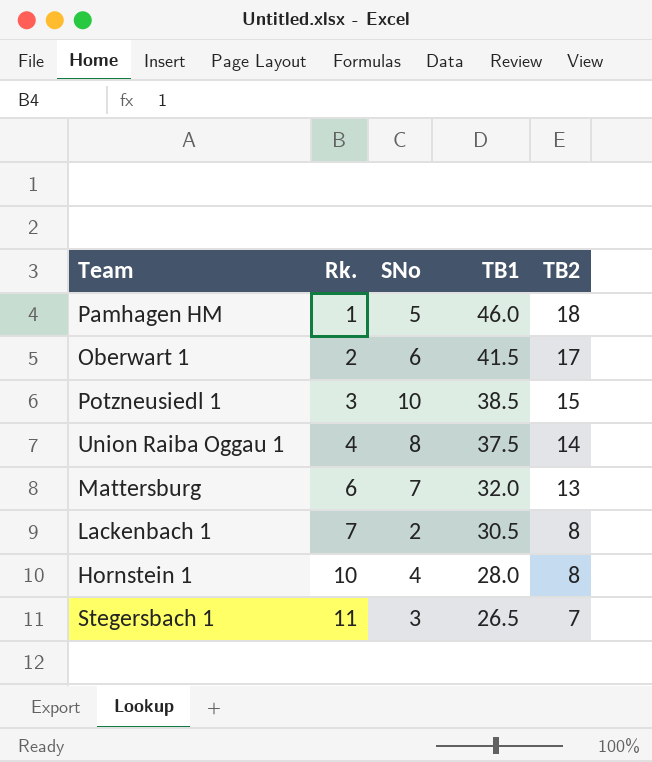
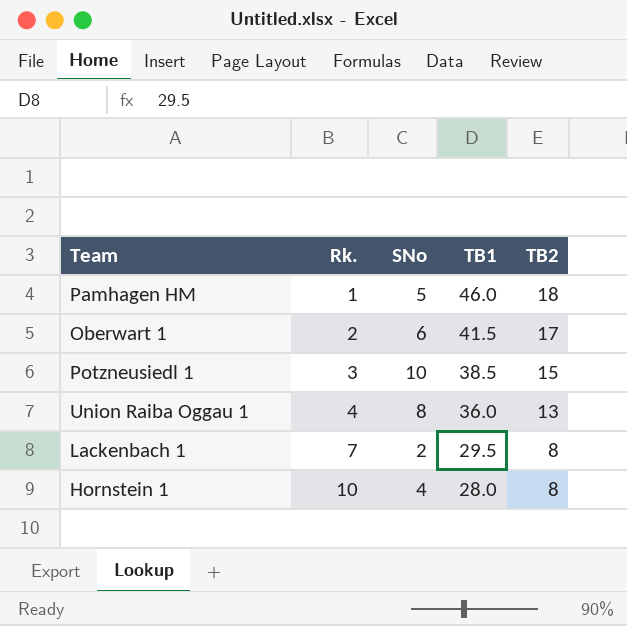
row Mattersburg: 6 | 7 | 32.0 | 13 -> none
row Stegersbach 1: 11 | 3 | 26.5 | 7 -> none
Union Raiba Oggau 1 | TB1: 37.5 -> 36.0
Union Raiba Oggau 1 | TB2: 14 -> 13
Lackenbach 1 | TB1: 30.5 -> 29.5

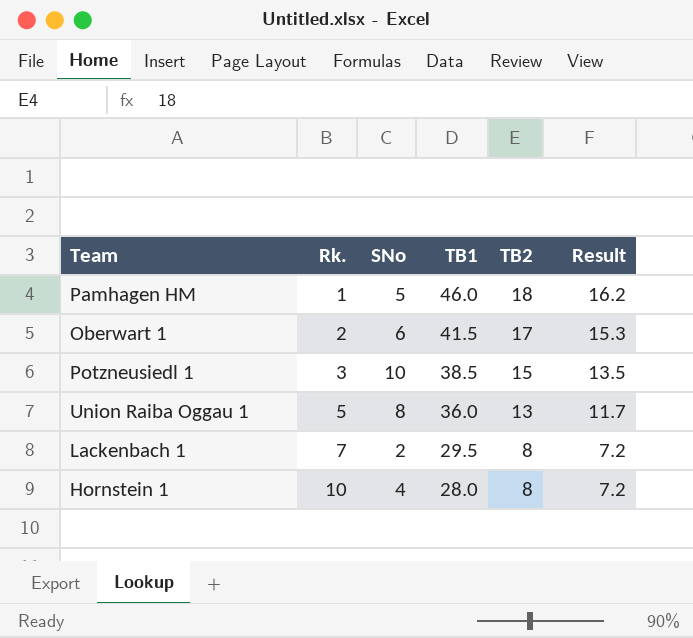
column Result | formula: none -> [TB2] * 0.9
Union Raiba Oggau 1 | Rk.: 4 -> 5

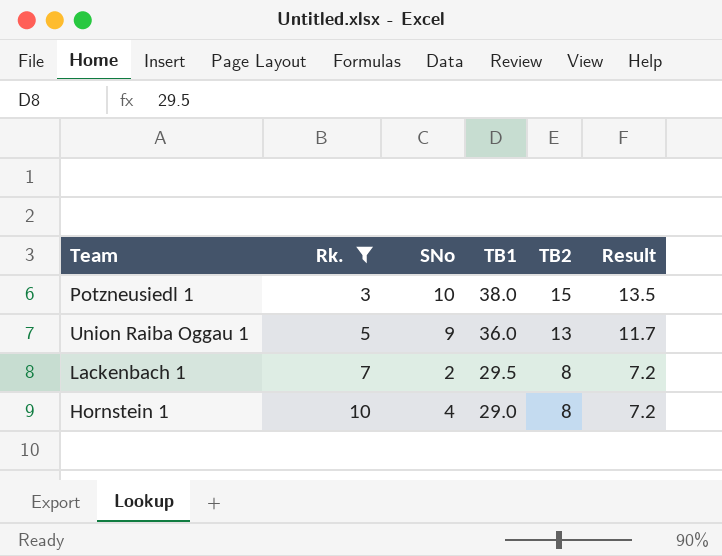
filter: none -> Rk. >= 3
Potzneusiedl 1 | TB1: 38.5 -> 38.0
Union Raiba Oggau 1 | SNo: 8 -> 9
Hornstein 1 | TB1: 28.0 -> 29.0

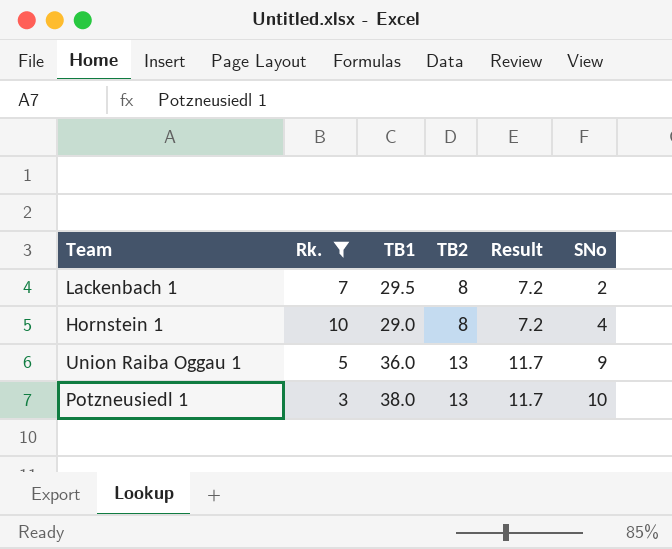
row order: Rk. ascending -> TB2 ascending
column SNo | position: 3 -> 6
Potzneusiedl 1 | TB2: 15 -> 13
Potzneusiedl 1 | Result: 13.5 -> 11.7

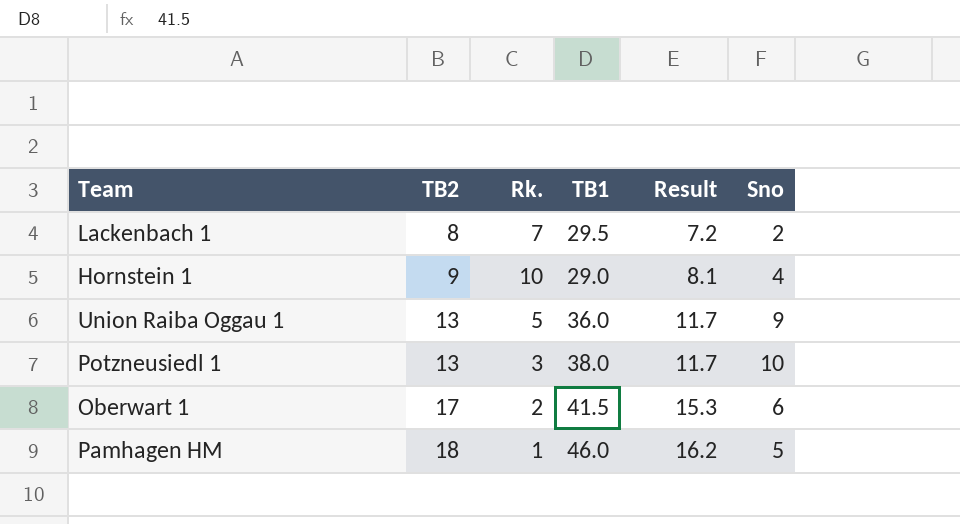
filter: Rk. >= 3 -> none
column TB2 | position: 4 -> 2
column name: SNo -> Sno
Hornstein 1 | TB2: 8 -> 9
Hornstein 1 | Result: 7.2 -> 8.1

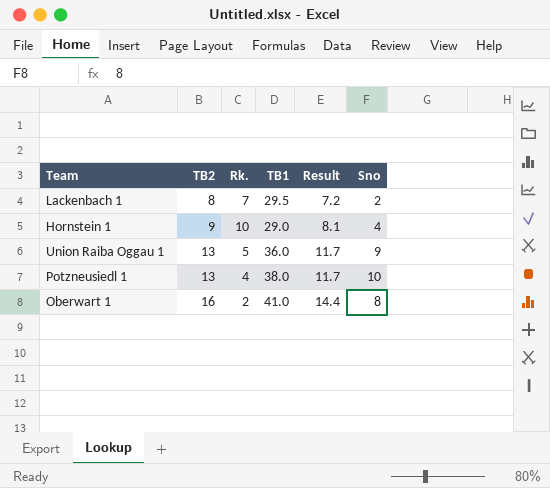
row Pamhagen HM: 18 | 1 | 46.0 | 16.2 | 5 -> none
Potzneusiedl 1 | Rk.: 3 -> 4
Oberwart 1 | TB2: 17 -> 16
Oberwart 1 | TB1: 41.5 -> 41.0
Oberwart 1 | Result: 15.3 -> 14.4
Oberwart 1 | Sno: 6 -> 8

